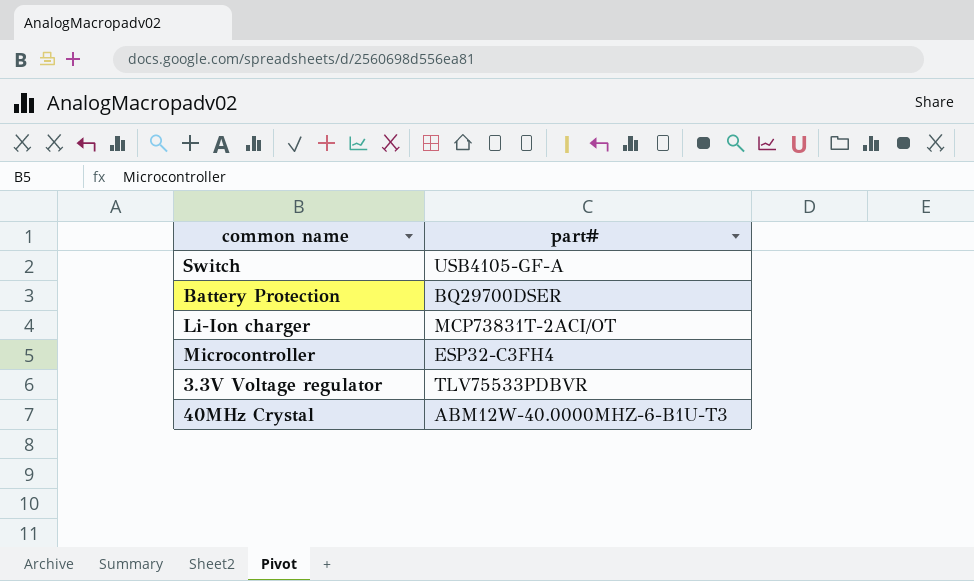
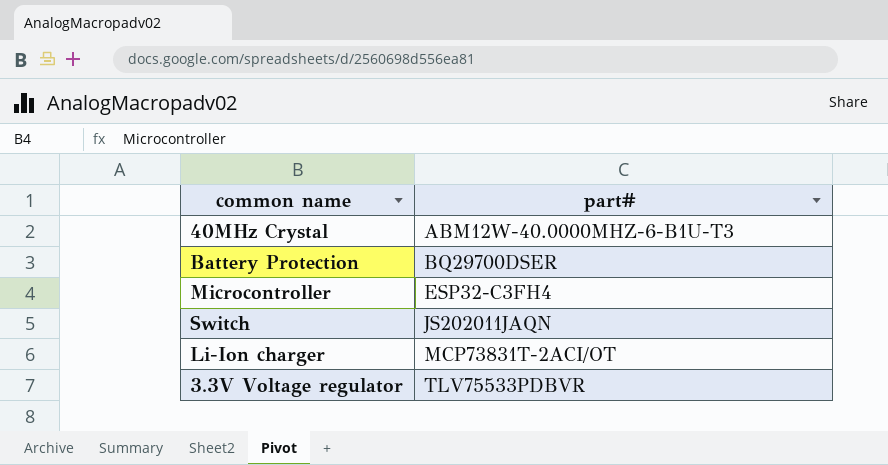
row order: none -> part# ascending
Switch | part#: USB4105-GF-A -> JS202011JAQN

